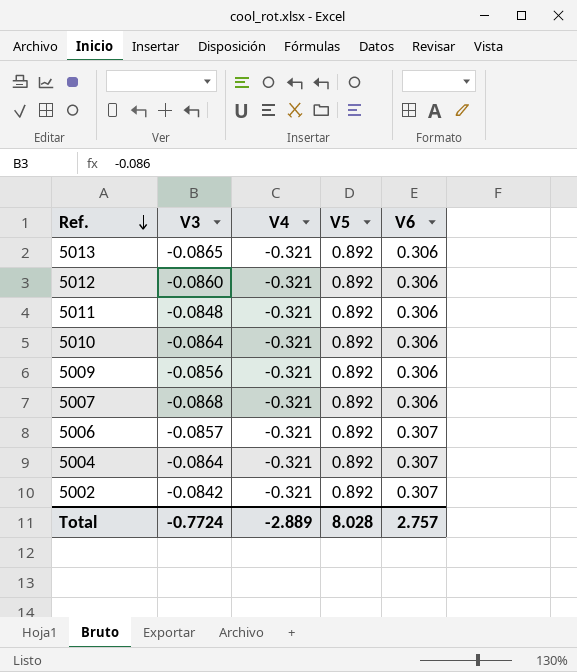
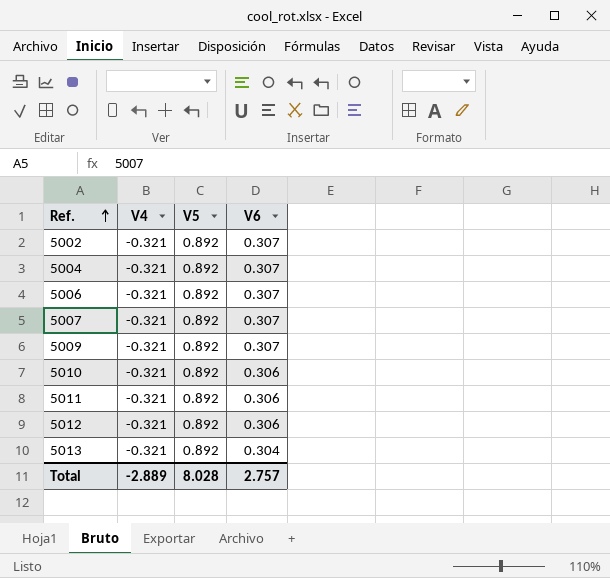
row order: Ref. descending -> Ref. ascending
column V3 | position: 2 -> none
5007 | V6: 0.306 -> 0.307
5009 | V6: 0.306 -> 0.307
5013 | V6: 0.306 -> 0.304

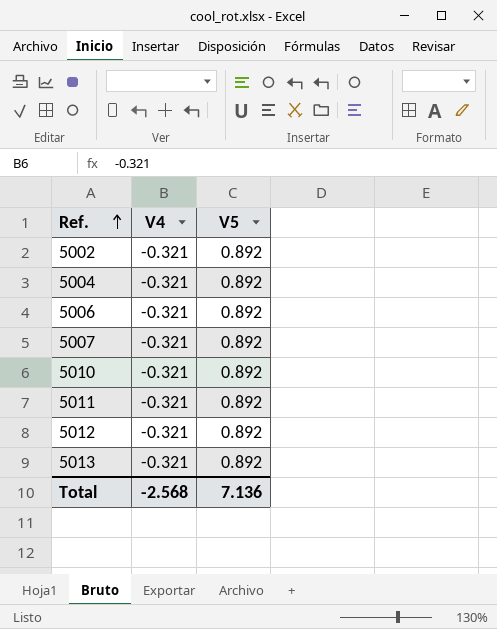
column V6 | position: 4 -> none
row 5009: -0.321 | 0.892 | 0.307 -> none
Total | V4: -2.889 -> -2.568
Total | V5: 8.028 -> 7.136

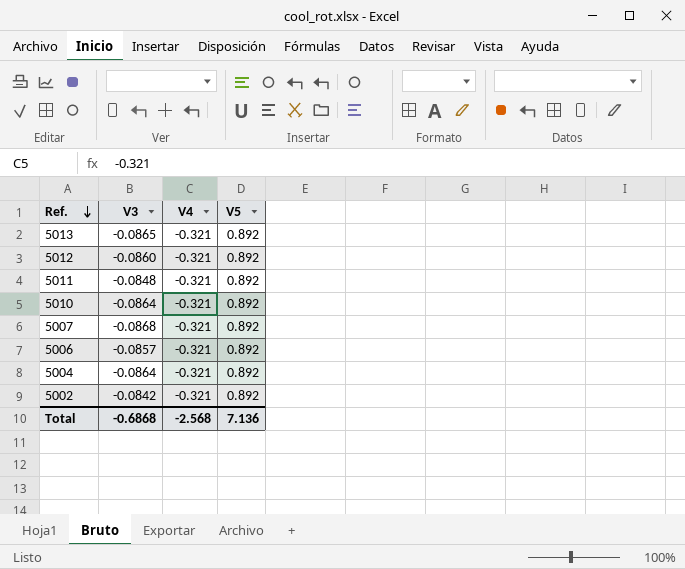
row order: Ref. ascending -> Ref. descending
column V3 | position: none -> 2

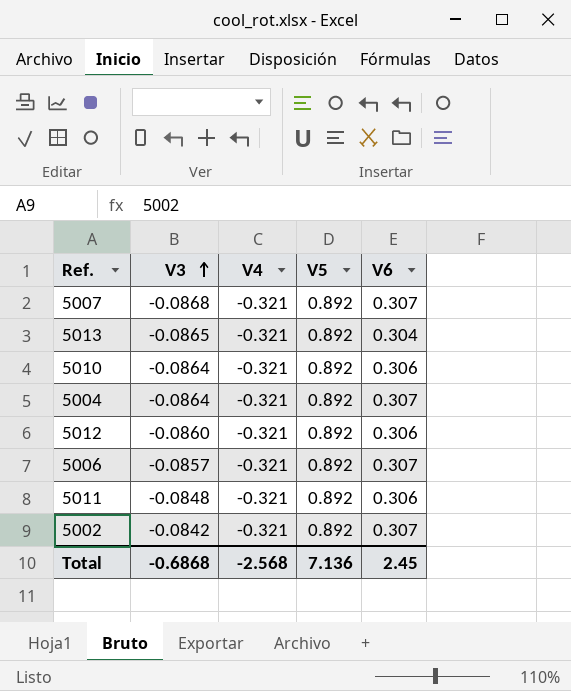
row order: Ref. descending -> V3 ascending
column V6 | position: none -> 5

